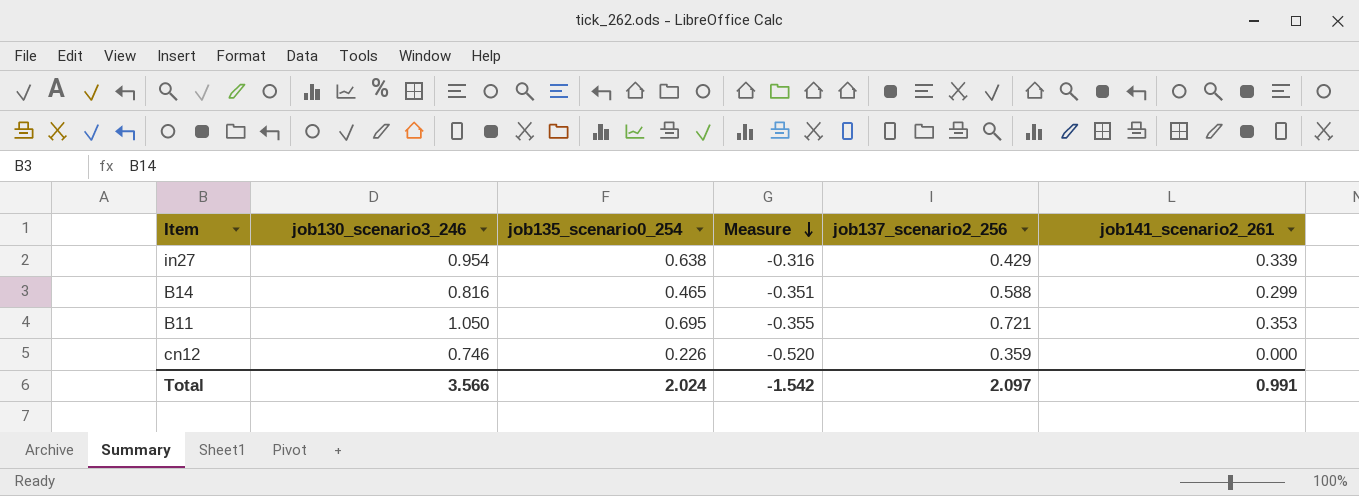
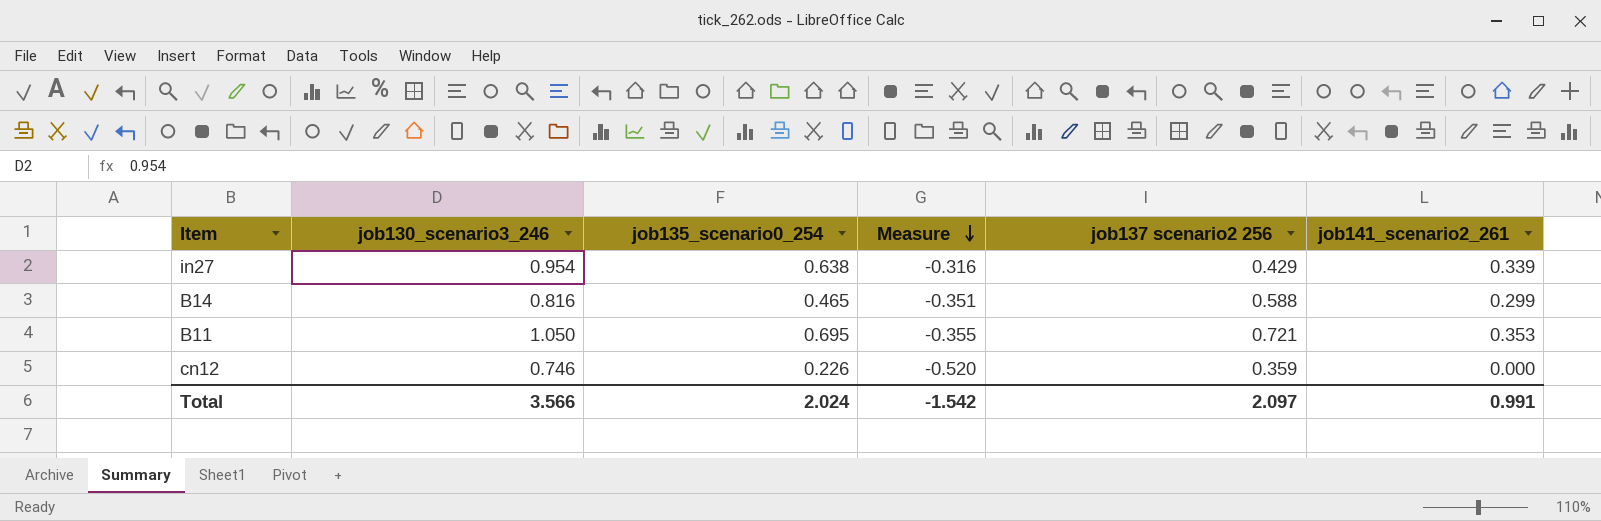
column name: job137_scenario2_256 -> job137 scenario2 256

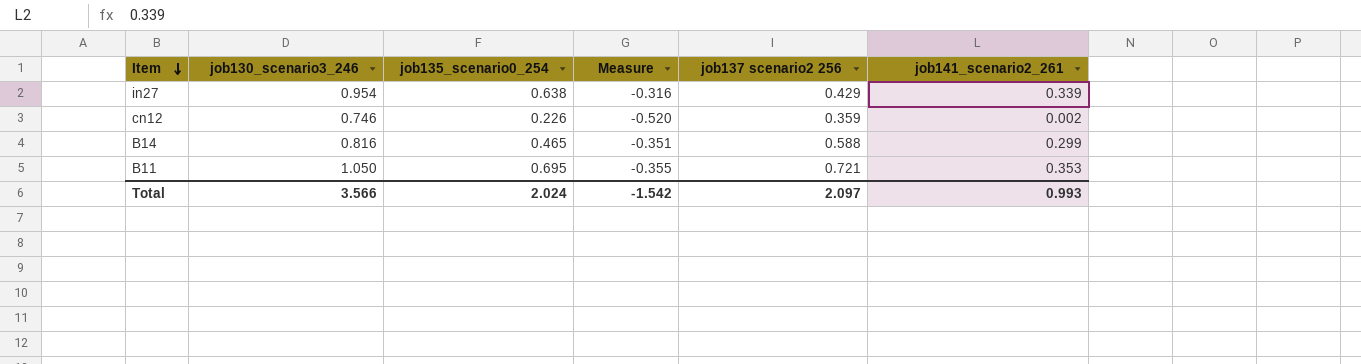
row order: Measure descending -> Item descending
cn12 | job141_scenario2_261: 0.000 -> 0.002
Total | job141_scenario2_261: 0.991 -> 0.993

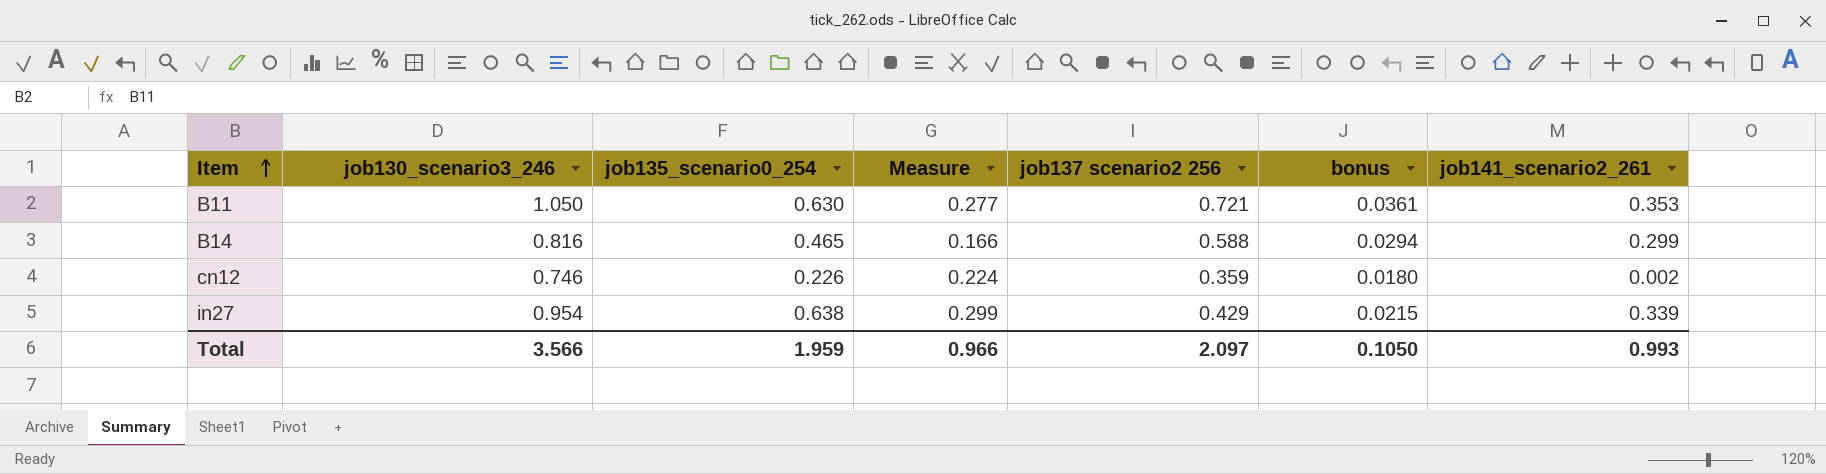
row order: Item descending -> Item ascending
column Measure | formula: [job135_scenario0_254] - [job130_scenario3_246] -> [job135_scenario0_254] - [job141_scenario2_261]
column bonus | formula: none -> [job137 scenario2 256] * 0.05
B11 | job135_scenario0_254: 0.695 -> 0.630
Total | job135_scenario0_254: 2.024 -> 1.959
Total | Measure: -1.542 -> 0.966

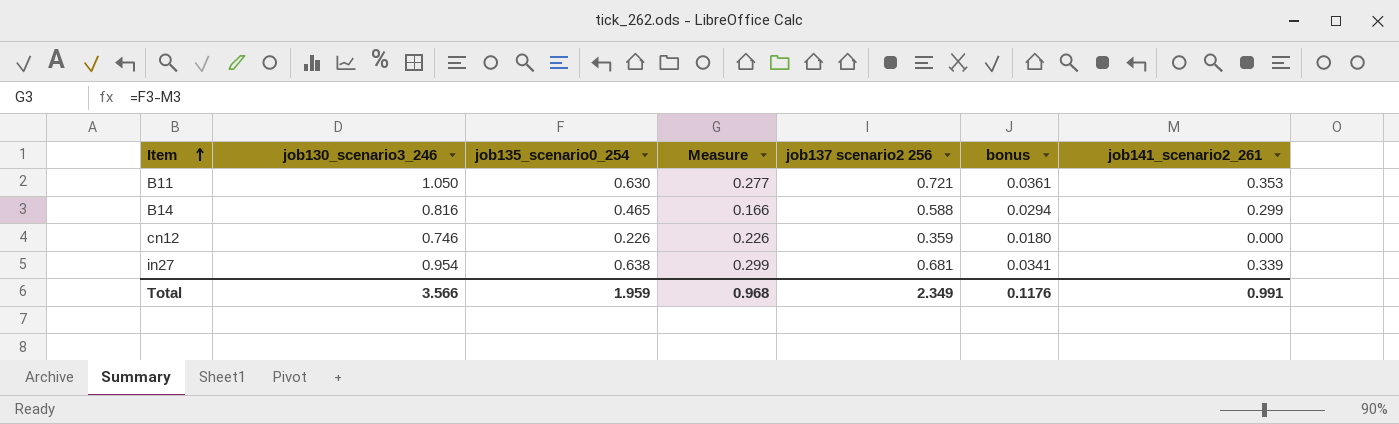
cn12 | Measure: 0.224 -> 0.226
cn12 | job141_scenario2_261: 0.002 -> 0.000
in27 | job137 scenario2 256: 0.429 -> 0.681
in27 | bonus: 0.0215 -> 0.0341
Total | Measure: 0.966 -> 0.968
Total | job137 scenario2 256: 2.097 -> 2.349
Total | bonus: 0.1050 -> 0.1176
Total | job141_scenario2_261: 0.993 -> 0.991

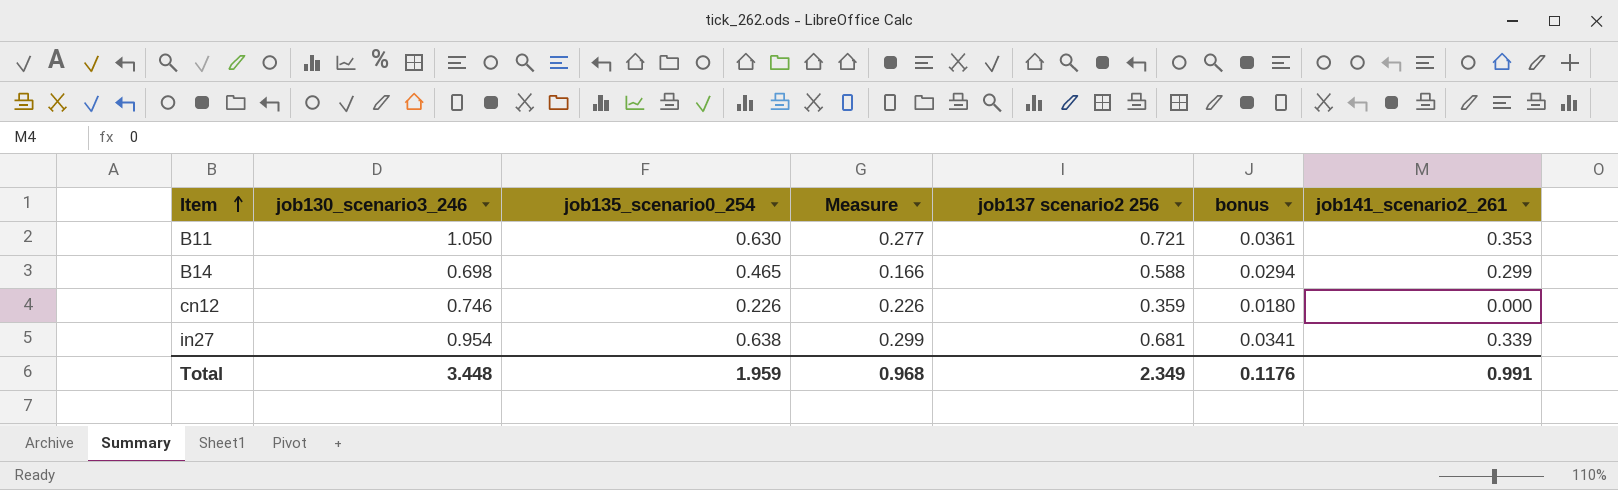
B14 | job130_scenario3_246: 0.816 -> 0.698
Total | job130_scenario3_246: 3.566 -> 3.448

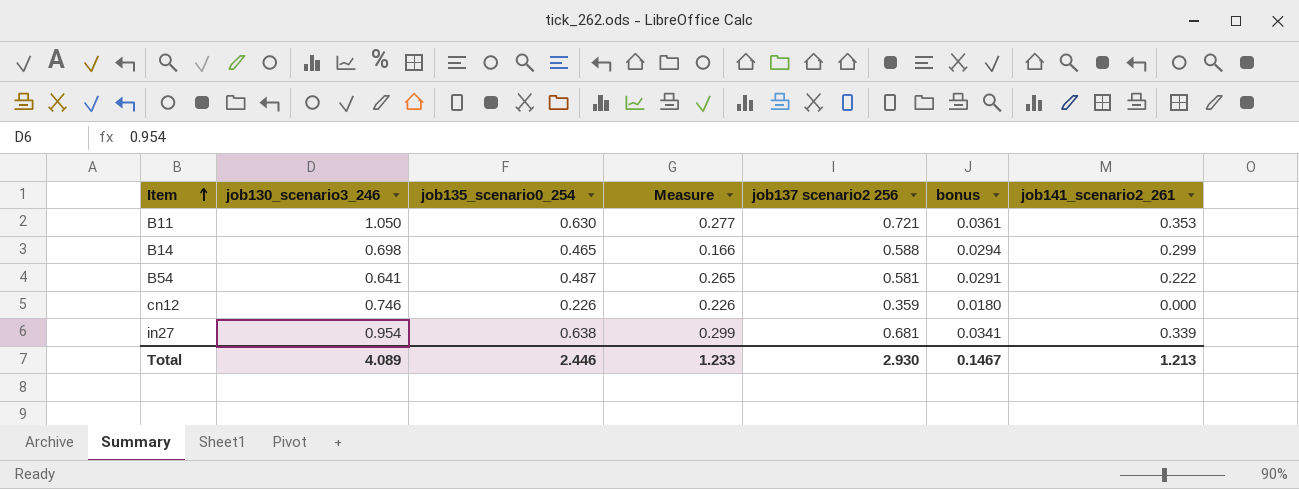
row B54: none -> 0.641 | 0.487 | 0.265 | 0.581 | 0.0291 | 0.222
Total | job130_scenario3_246: 3.448 -> 4.089
Total | job135_scenario0_254: 1.959 -> 2.446
Total | Measure: 0.968 -> 1.233
Total | job137 scenario2 256: 2.349 -> 2.930
Total | bonus: 0.1176 -> 0.1467
Total | job141_scenario2_261: 0.991 -> 1.213

